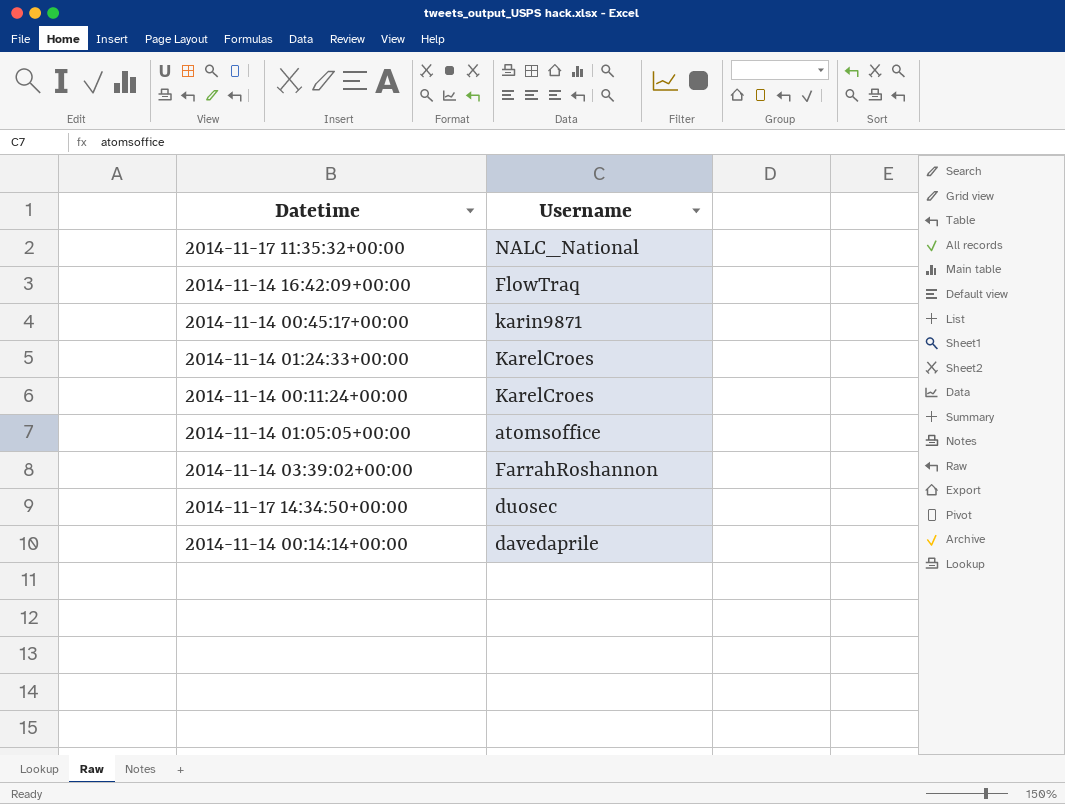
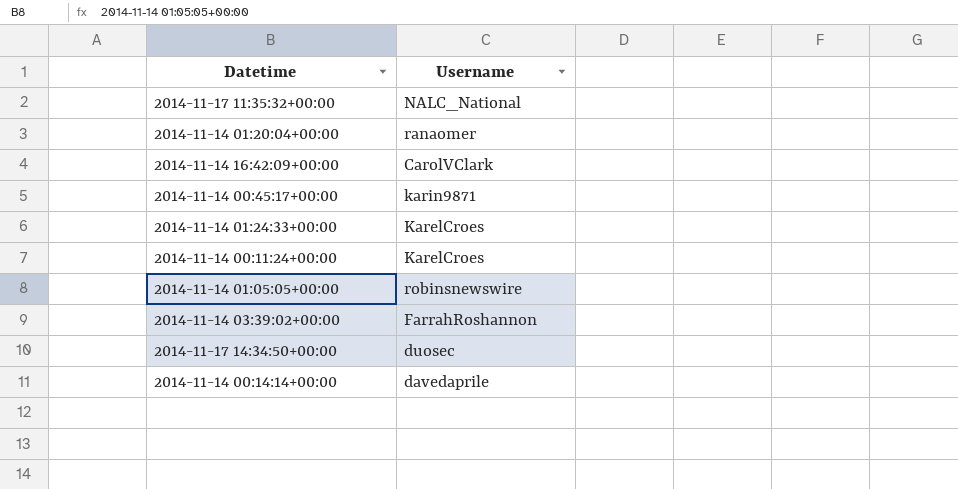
row 2014-11-14 01:20:04+00:00: none -> ranaomer
2014-11-14 16:42:09+00:00 | Username: FlowTraq -> CarolVClark
2014-11-14 01:05:05+00:00 | Username: atomsoffice -> robinsnewswire

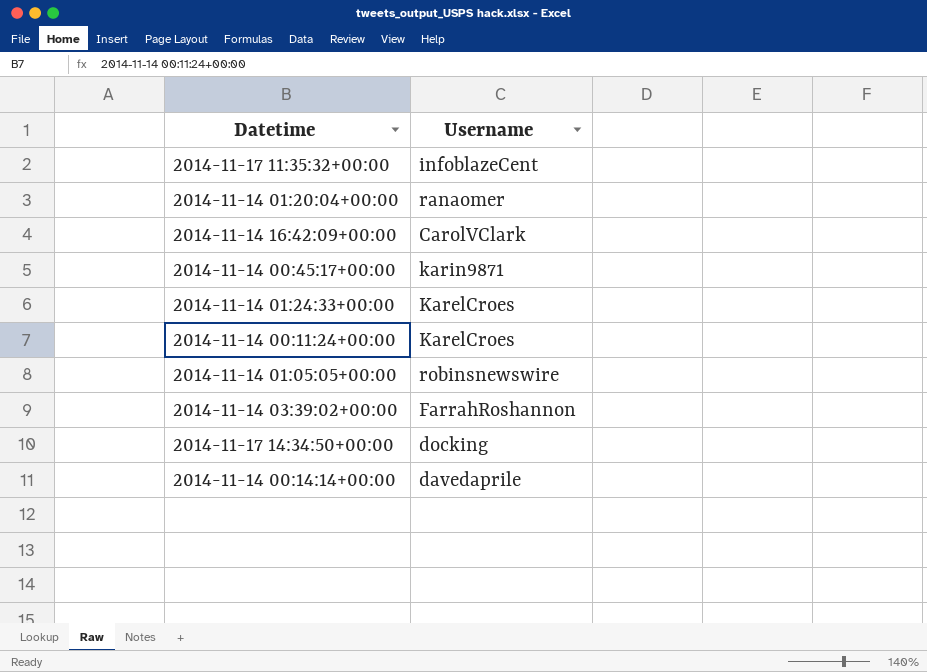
2014-11-17 11:35:32+00:00 | Username: NALC_National -> infoblazeCent
2014-11-17 14:34:50+00:00 | Username: duosec -> docking

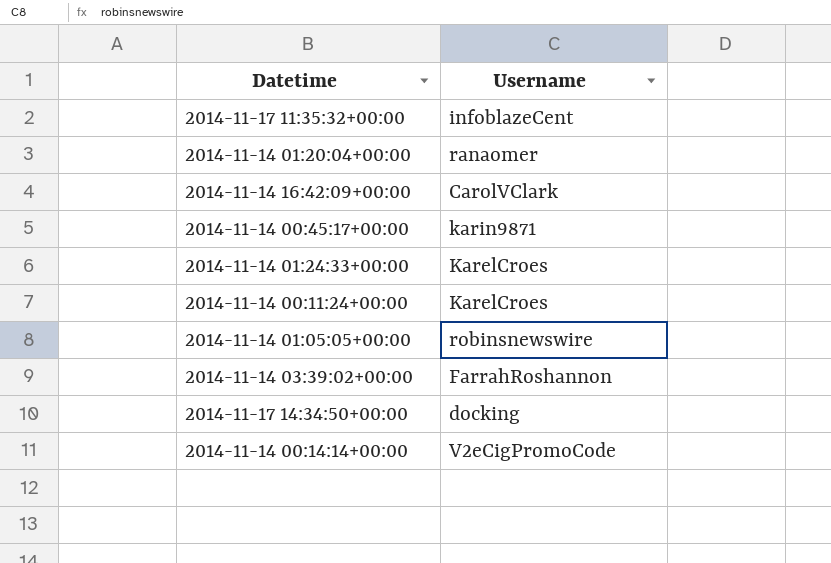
2014-11-14 00:14:14+00:00 | Username: davedaprile -> V2eCigPromoCode

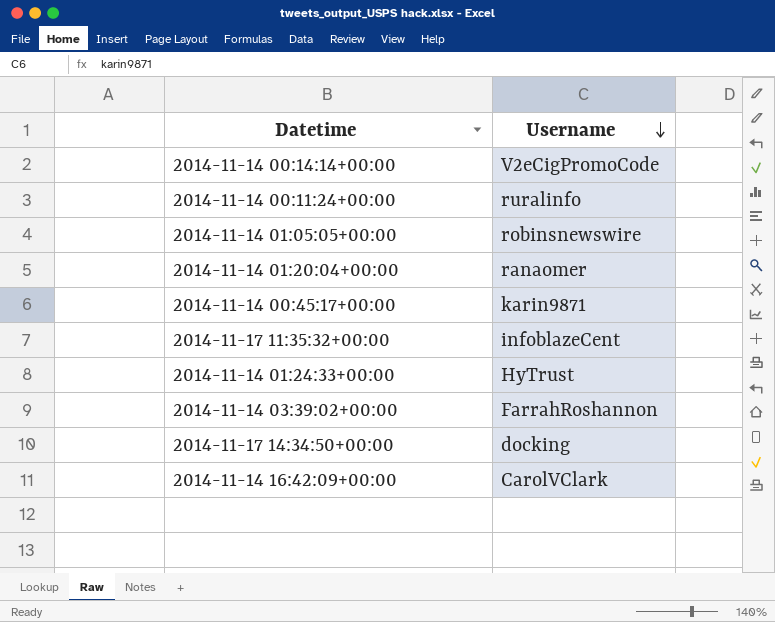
row order: none -> Username descending
2014-11-14 00:11:24+00:00 | Username: KarelCroes -> ruralinfo
2014-11-14 01:24:33+00:00 | Username: KarelCroes -> HyTrust

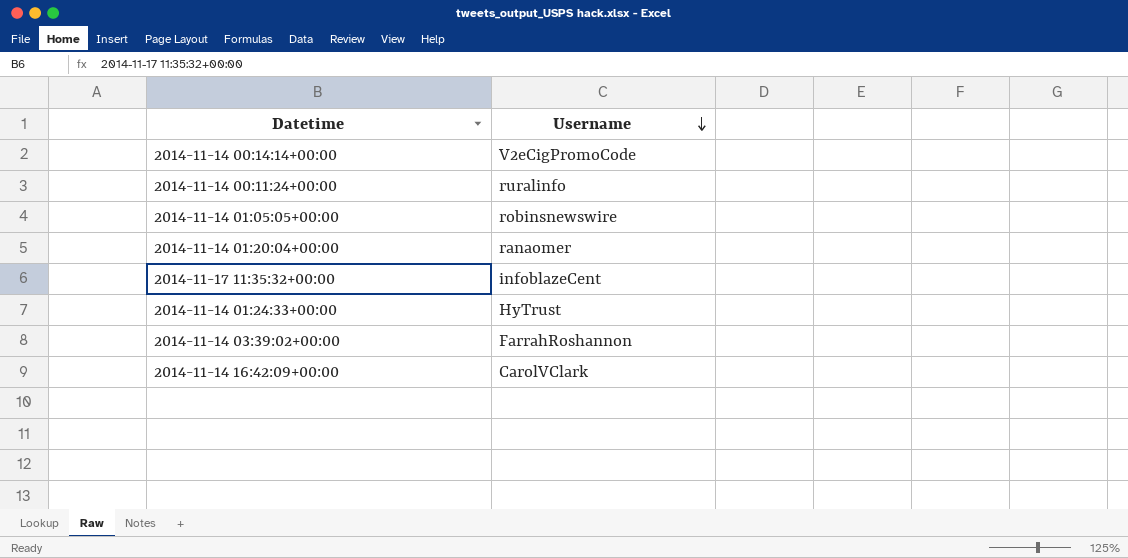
row 2014-11-14 00:45:17+00:00: karin9871 -> none
row 2014-11-17 14:34:50+00:00: docking -> none

